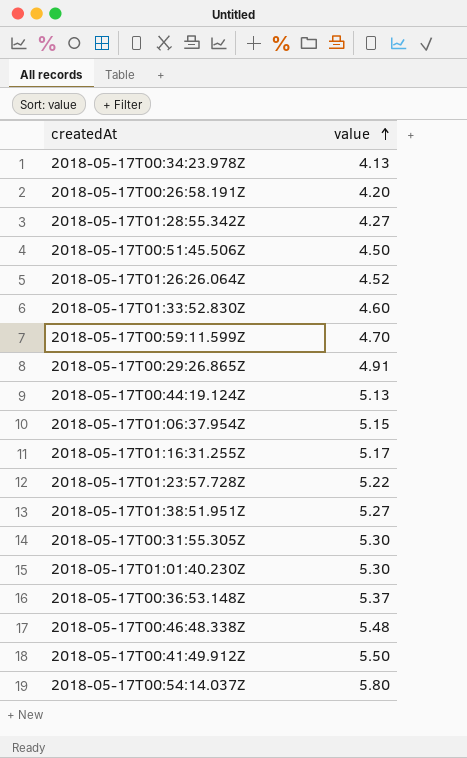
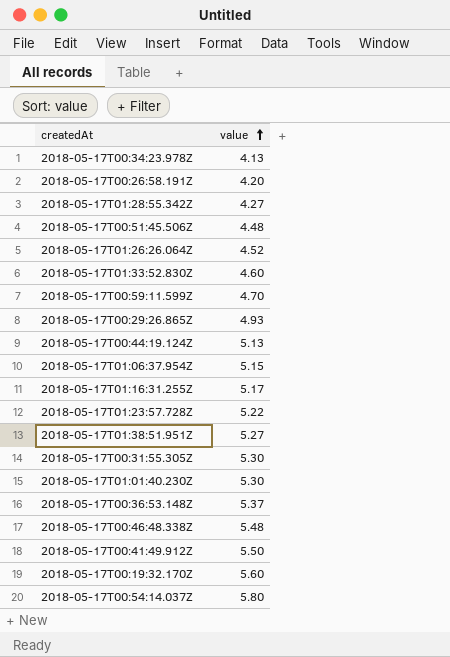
2018-05-17T00:51:45.506Z | value: 4.50 -> 4.48
2018-05-17T00:29:26.865Z | value: 4.91 -> 4.93
row 2018-05-17T00:19:32.170Z: none -> 5.60

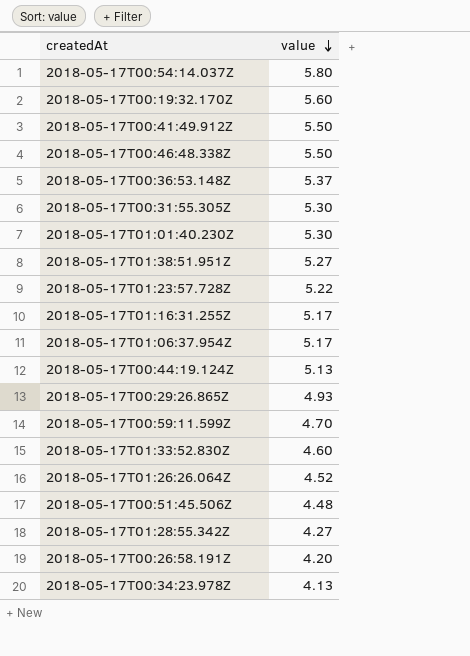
row order: value ascending -> value descending
2018-05-17T00:46:48.338Z | value: 5.48 -> 5.50
2018-05-17T01:06:37.954Z | value: 5.15 -> 5.17

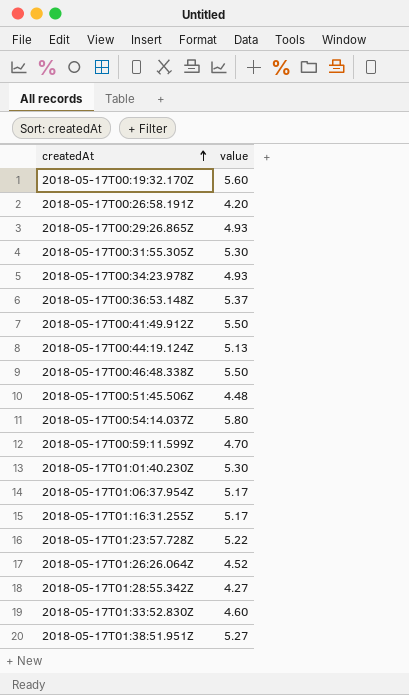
row order: value descending -> createdAt ascending
2018-05-17T00:34:23.978Z | value: 4.13 -> 4.93

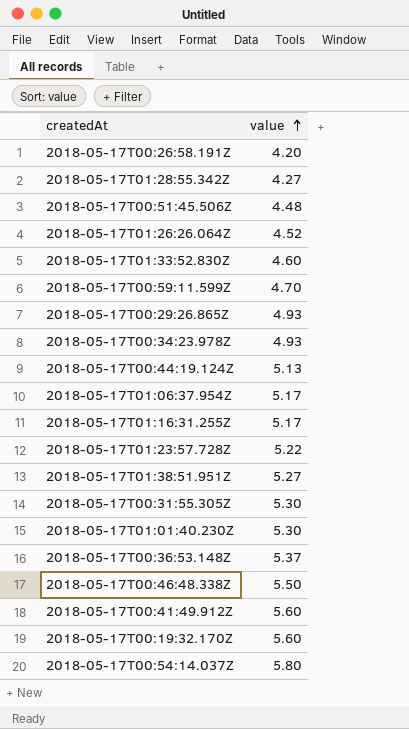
row order: createdAt ascending -> value ascending
2018-05-17T00:41:49.912Z | value: 5.50 -> 5.60

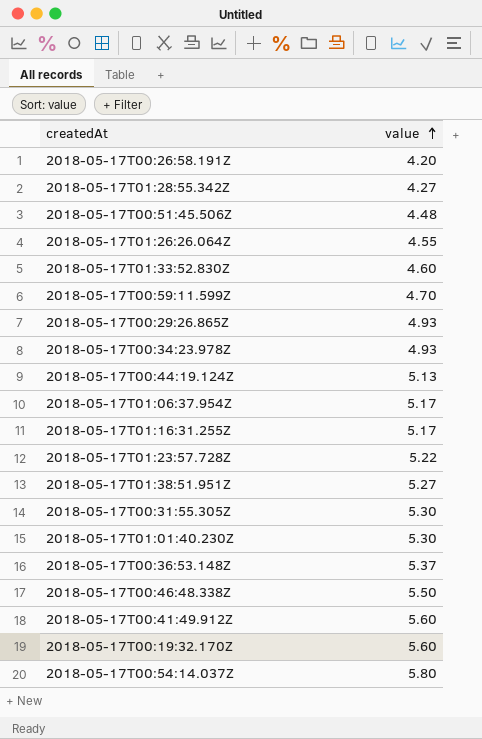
2018-05-17T01:26:26.064Z | value: 4.52 -> 4.55

